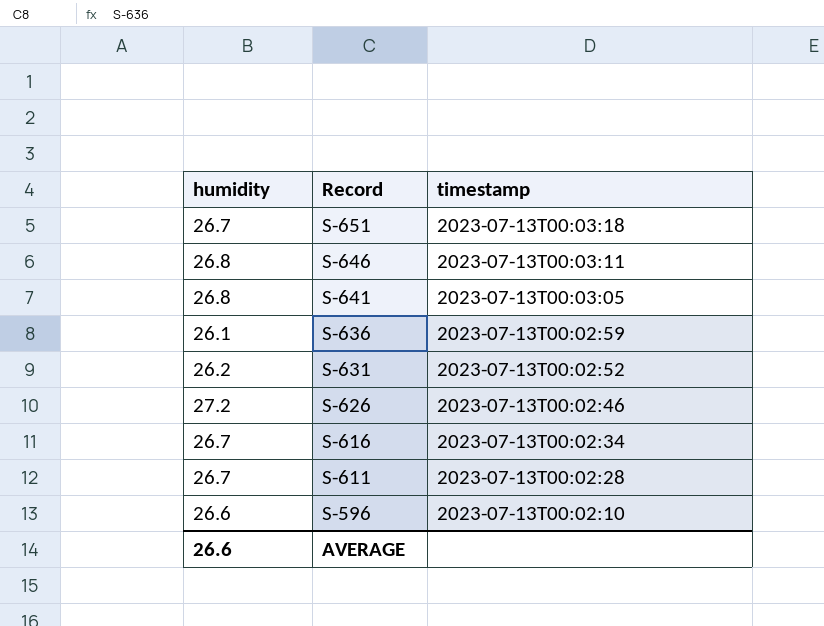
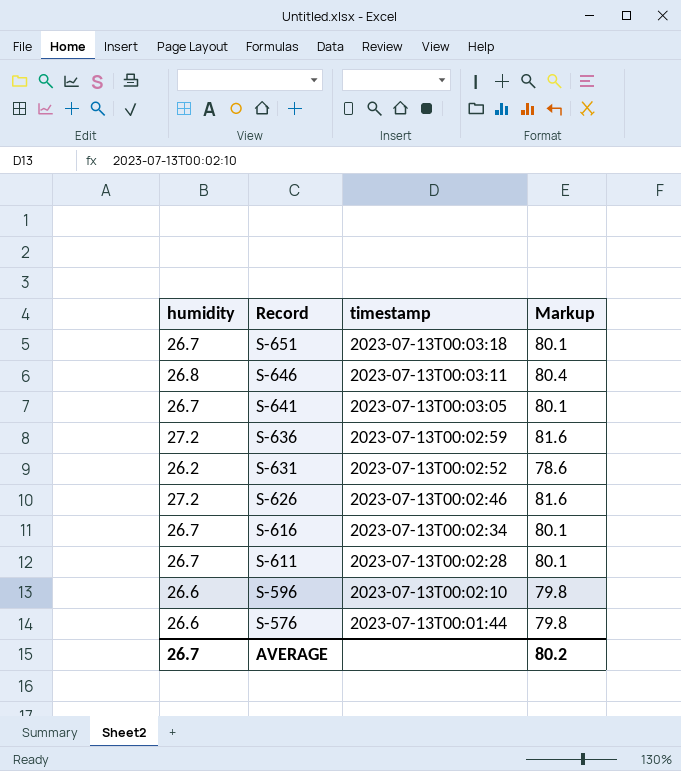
column Markup | formula: none -> [humidity] * 3
S-641 | humidity: 26.8 -> 26.7
S-636 | humidity: 26.1 -> 27.2
row S-576: none -> 26.6 | 2023-07-13T00:01:44 | 79.8
AVERAGE | humidity: 26.6 -> 26.7

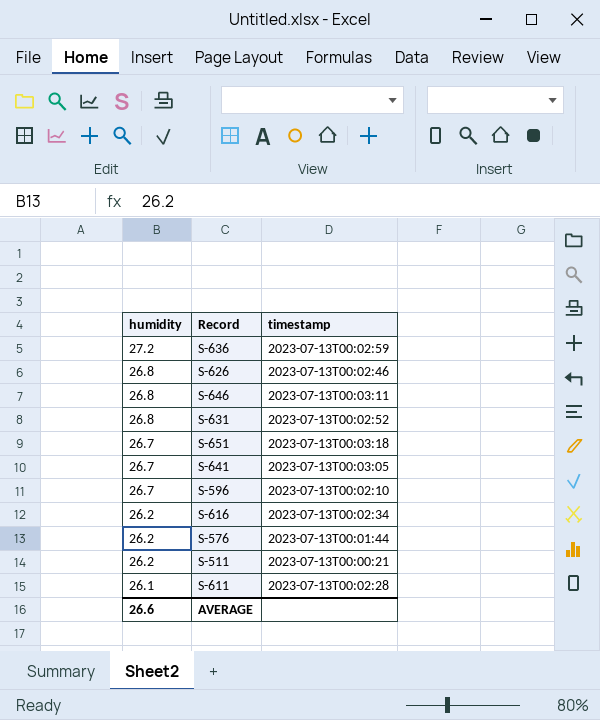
row order: Record descending -> humidity descending
column Markup | formula: [humidity] * 3 -> none
S-626 | humidity: 27.2 -> 26.8
S-631 | humidity: 26.2 -> 26.8
S-596 | humidity: 26.6 -> 26.7
S-616 | humidity: 26.7 -> 26.2
S-576 | humidity: 26.6 -> 26.2
row S-511: none -> 26.2 | 2023-07-13T00:00:21
S-611 | humidity: 26.7 -> 26.1
AVERAGE | humidity: 26.7 -> 26.6

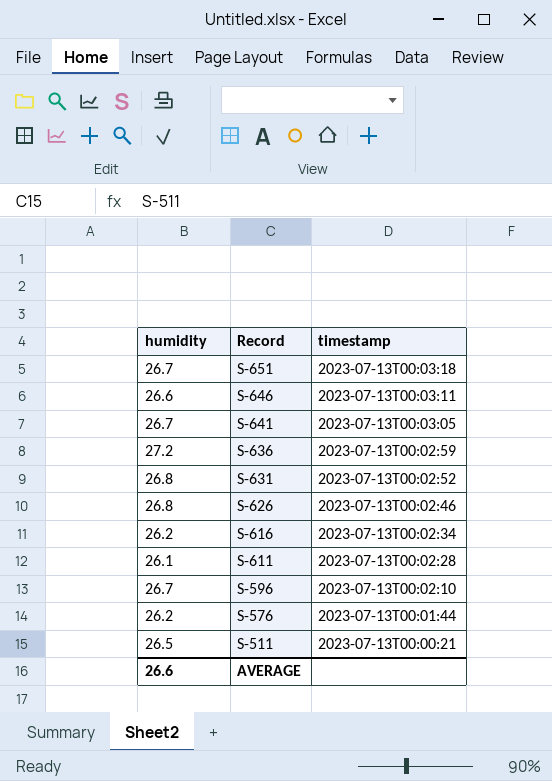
row order: humidity descending -> Record descending
S-646 | humidity: 26.8 -> 26.6
S-511 | humidity: 26.2 -> 26.5

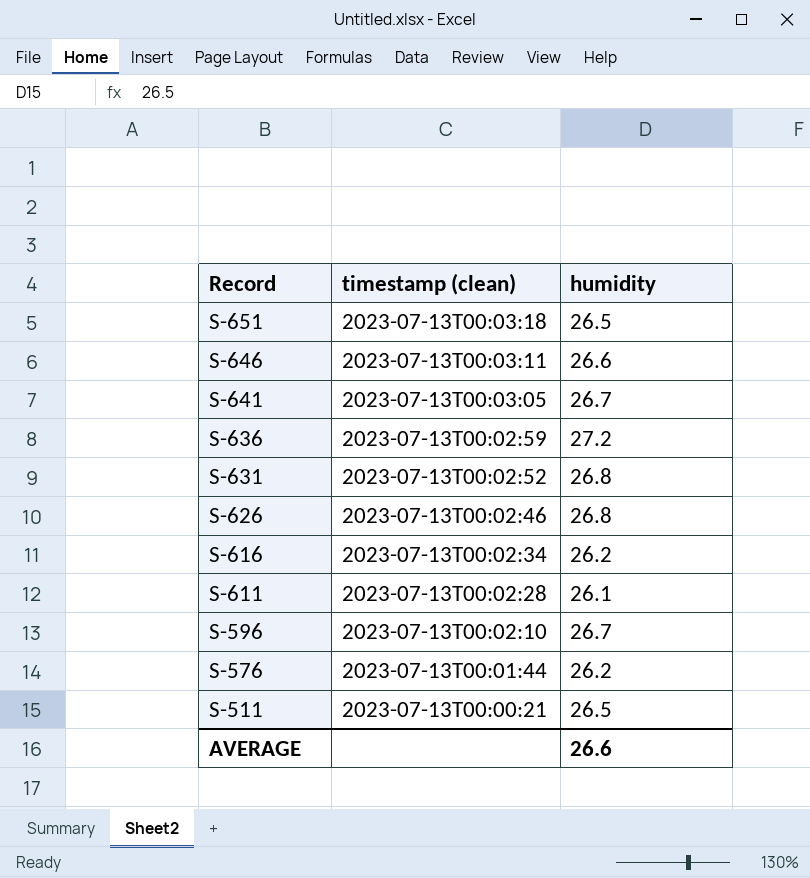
column name: timestamp -> timestamp (clean)
column humidity | position: 1 -> 3
S-651 | humidity: 26.7 -> 26.5

